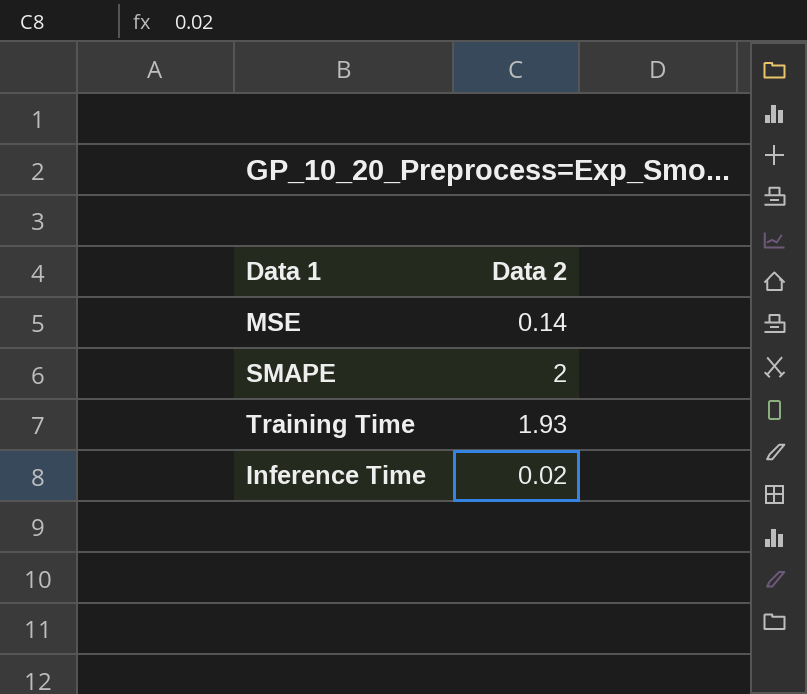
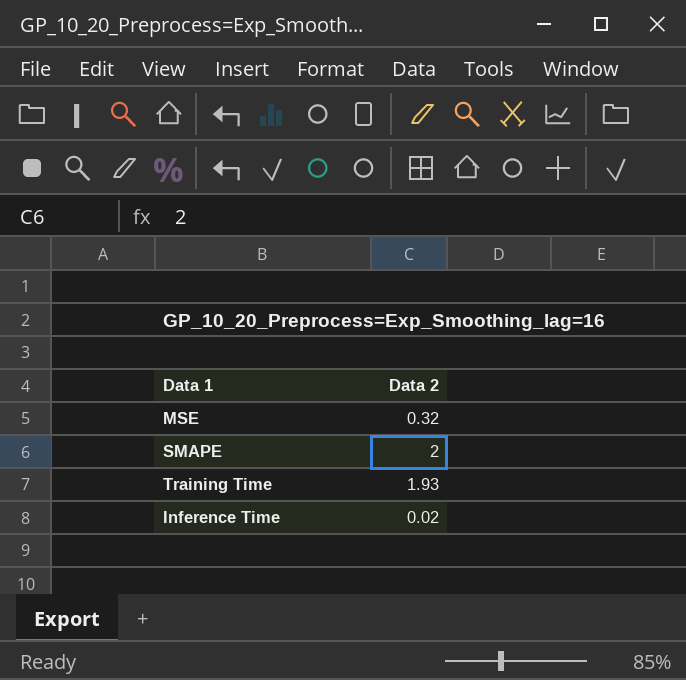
MSE | Data 2: 0.14 -> 0.32

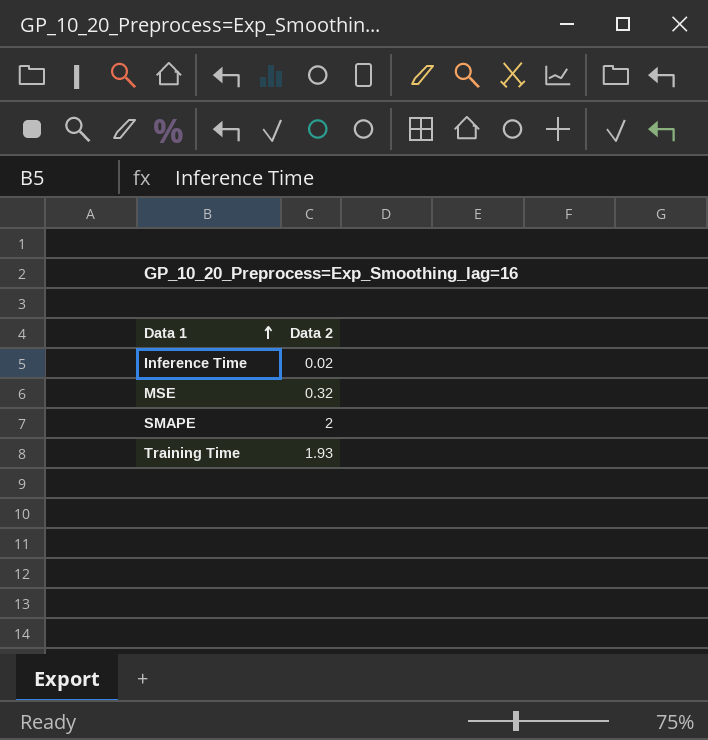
row order: none -> Data 1 ascending

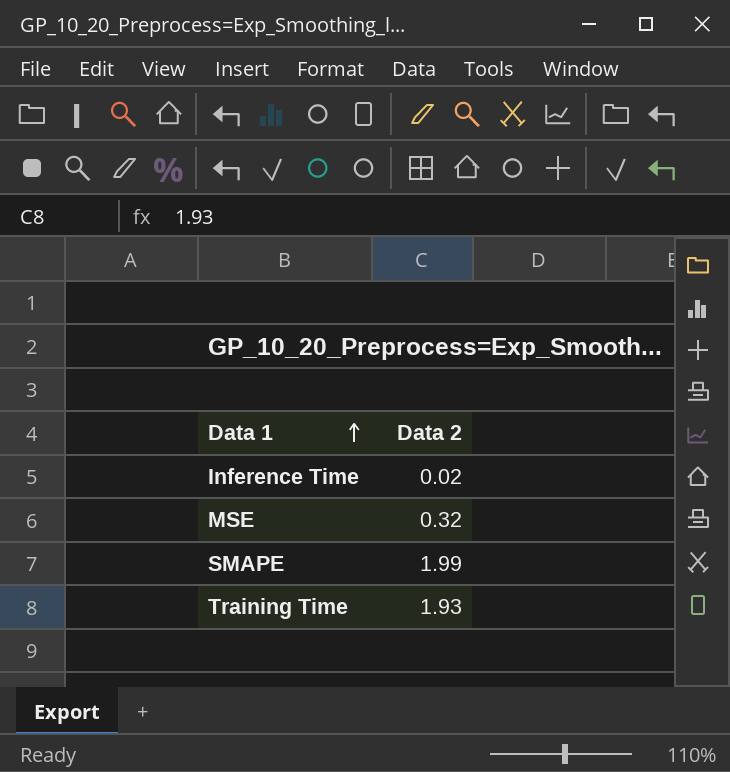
SMAPE | Data 2: 2 -> 1.99

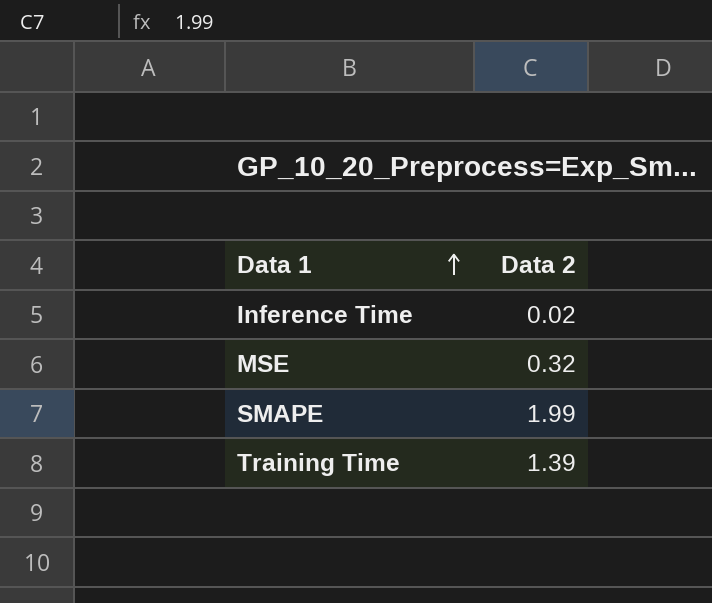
Training Time | Data 2: 1.93 -> 1.39

